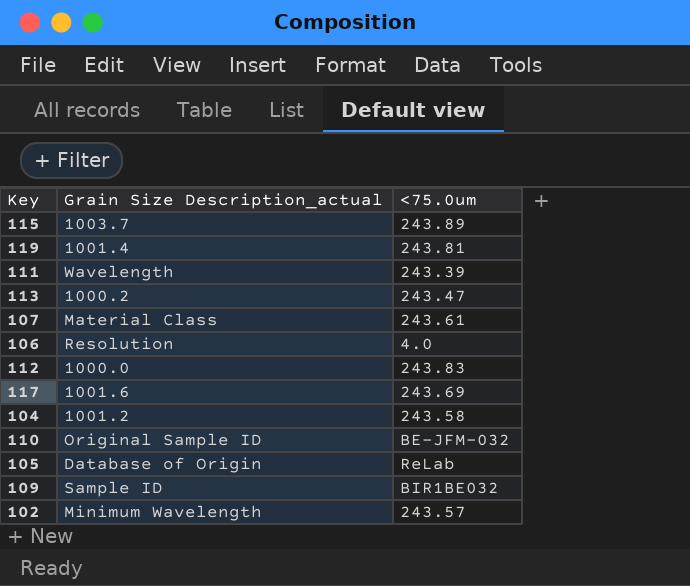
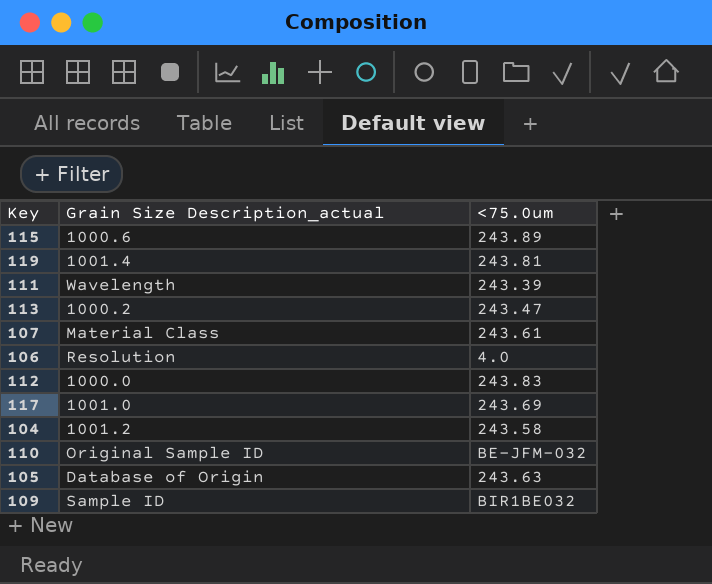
row 102: Minimum Wavelength | 243.57 -> none
115 | Grain Size Description_actual: 1003.7 -> 1000.6
117 | Grain Size Description_actual: 1001.6 -> 1001.0
105 | <75.0um: ReLab -> 243.63

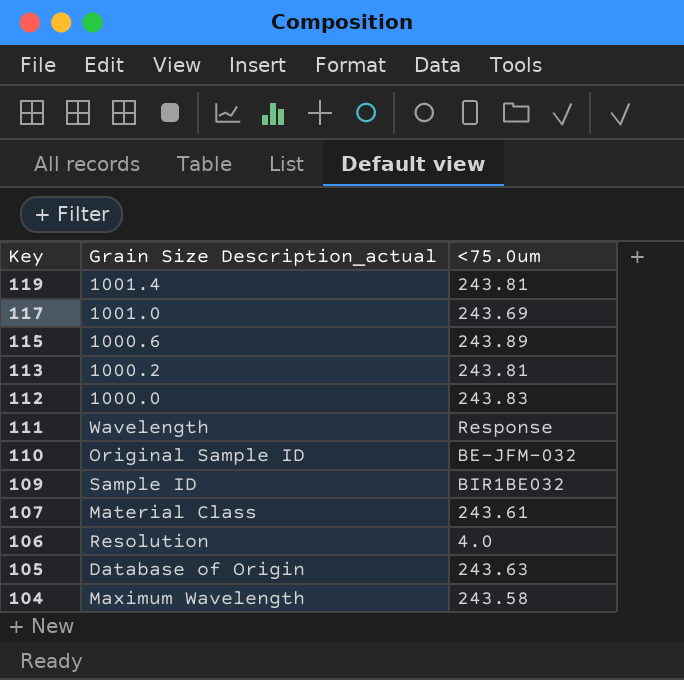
row order: none -> Key descending
113 | <75.0um: 243.47 -> 243.81
111 | <75.0um: 243.39 -> Response
104 | Grain Size Description_actual: 1001.2 -> Maximum Wavelength

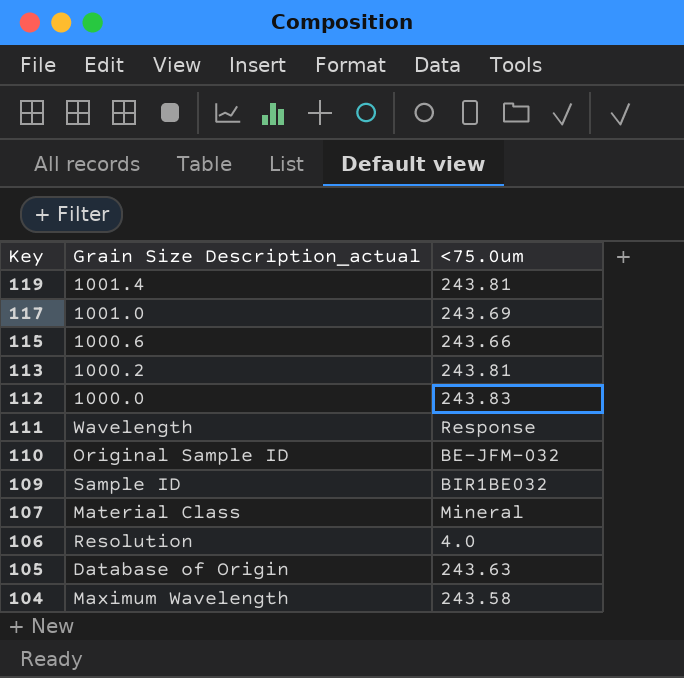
115 | <75.0um: 243.89 -> 243.66
107 | <75.0um: 243.61 -> Mineral

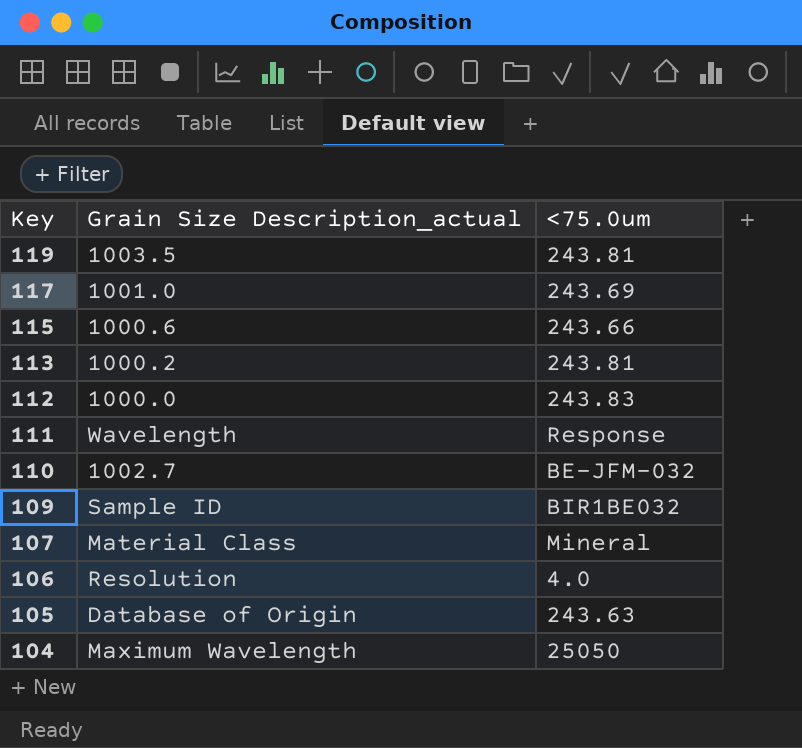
119 | Grain Size Description_actual: 1001.4 -> 1003.5
110 | Grain Size Description_actual: Original Sample ID -> 1002.7
104 | <75.0um: 243.58 -> 25050

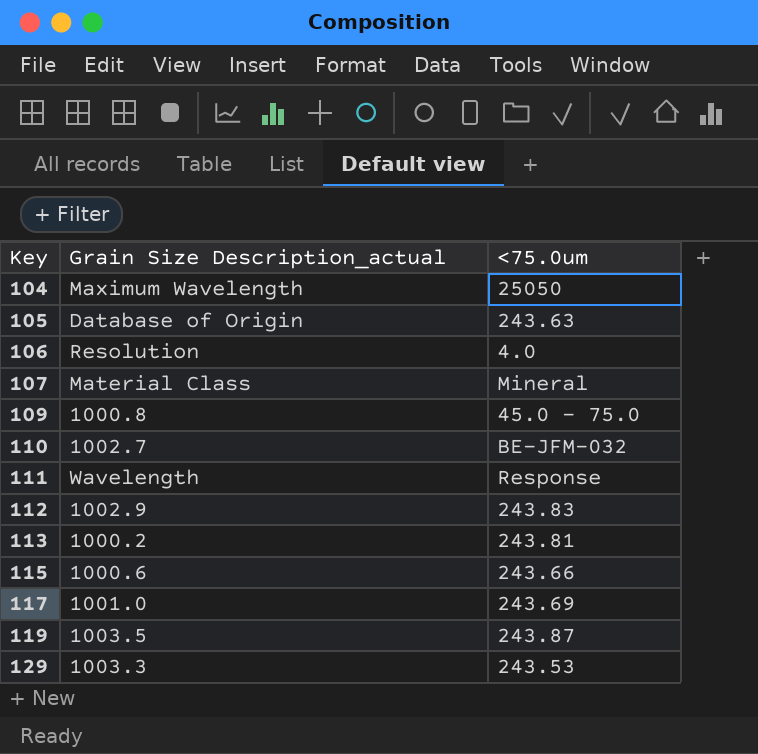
row order: Key descending -> Key ascending
109 | Grain Size Description_actual: Sample ID -> 1000.8
109 | <75.0um: BIR1BE032 -> 45.0 - 75.0
112 | Grain Size Description_actual: 1000.0 -> 1002.9
119 | <75.0um: 243.81 -> 243.87
row 129: none -> 1003.3 | 243.53

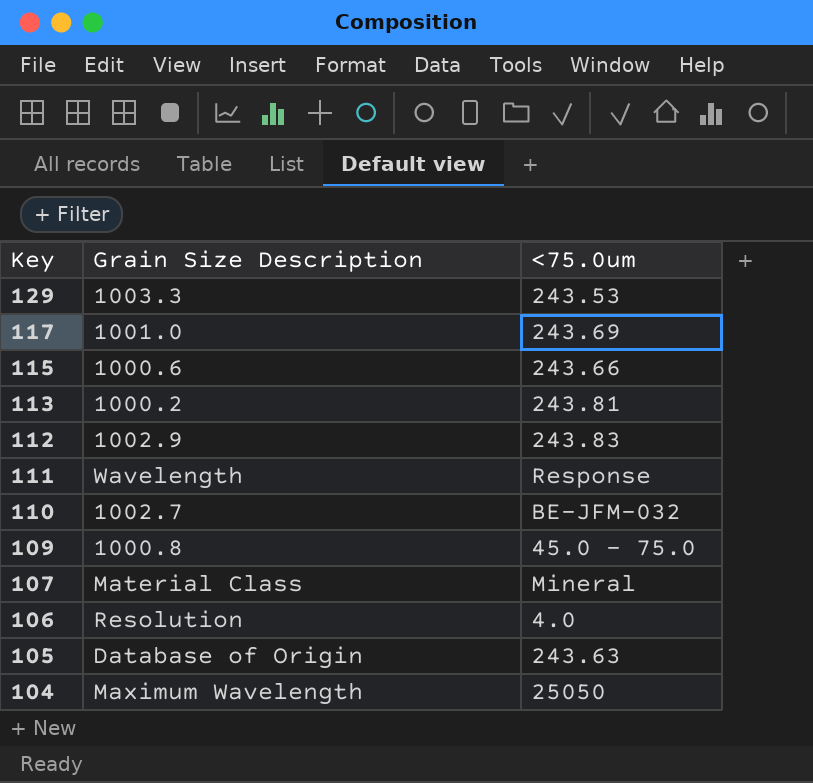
row order: Key ascending -> Key descending
column name: Grain Size Description_actual -> Grain Size Description
row 119: 1003.5 | 243.87 -> none

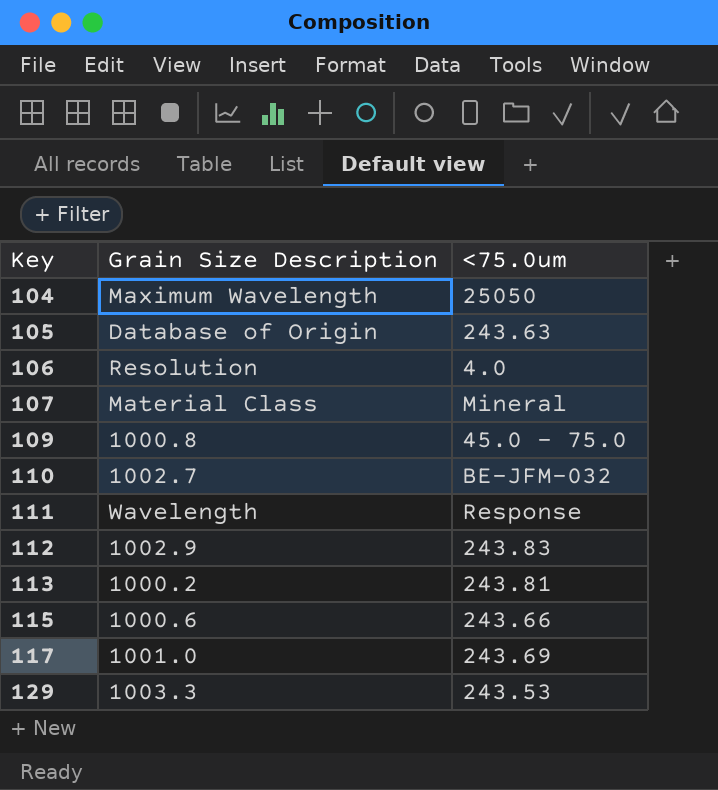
row order: Key descending -> Key ascending

